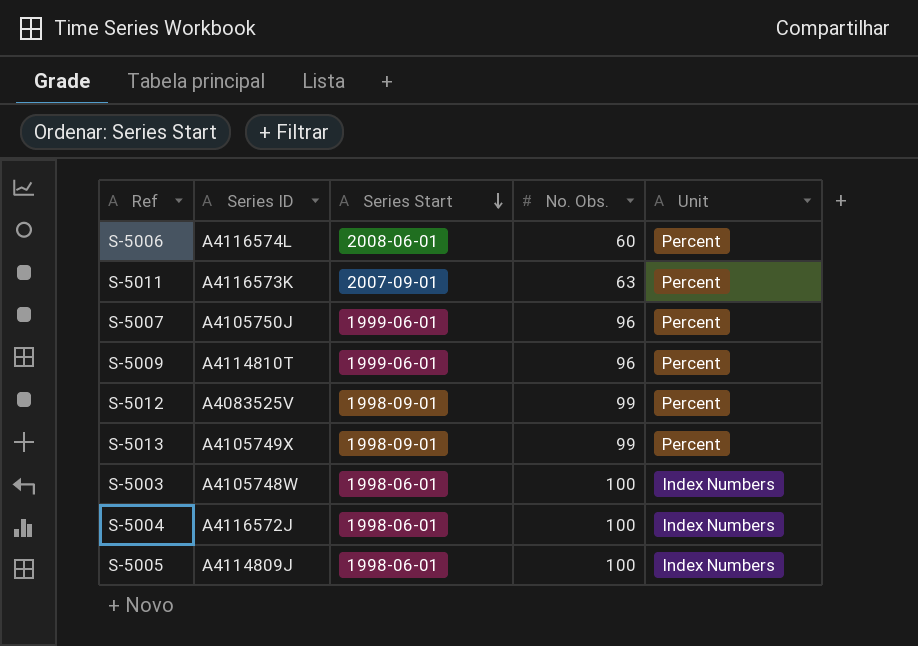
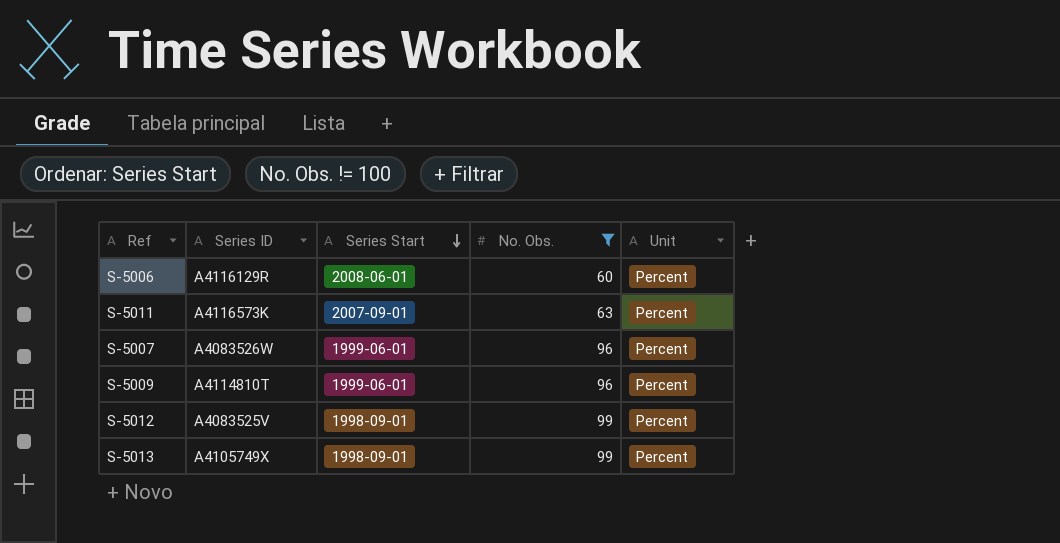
filter: none -> No. Obs. != 100
S-5006 | Series ID: A4116574L -> A4116129R
S-5007 | Series ID: A4105750J -> A4083526W

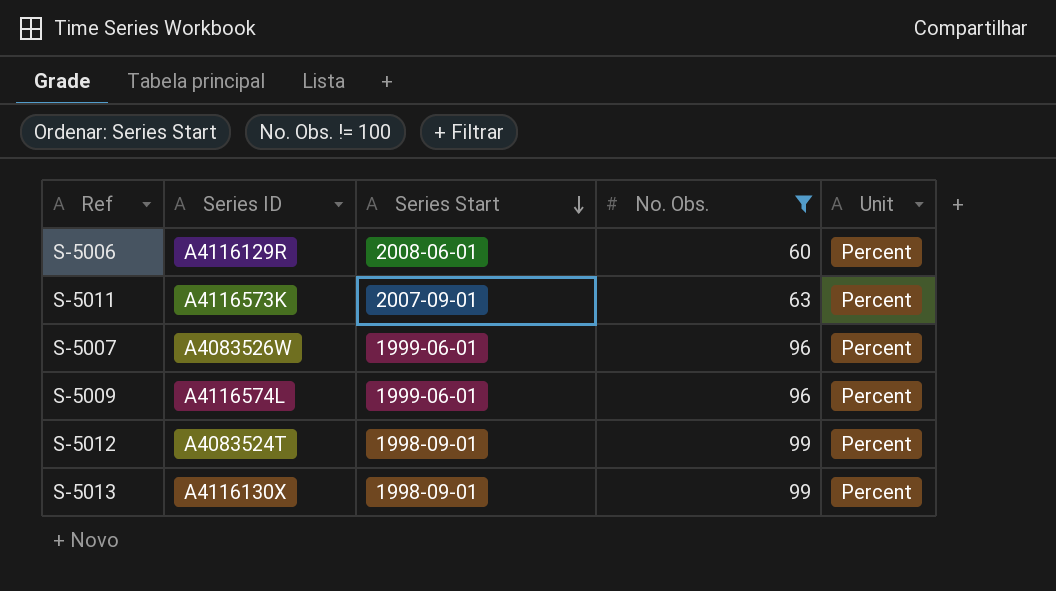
S-5009 | Series ID: A4114810T -> A4116574L
S-5012 | Series ID: A4083525V -> A4083524T
S-5013 | Series ID: A4105749X -> A4116130X

